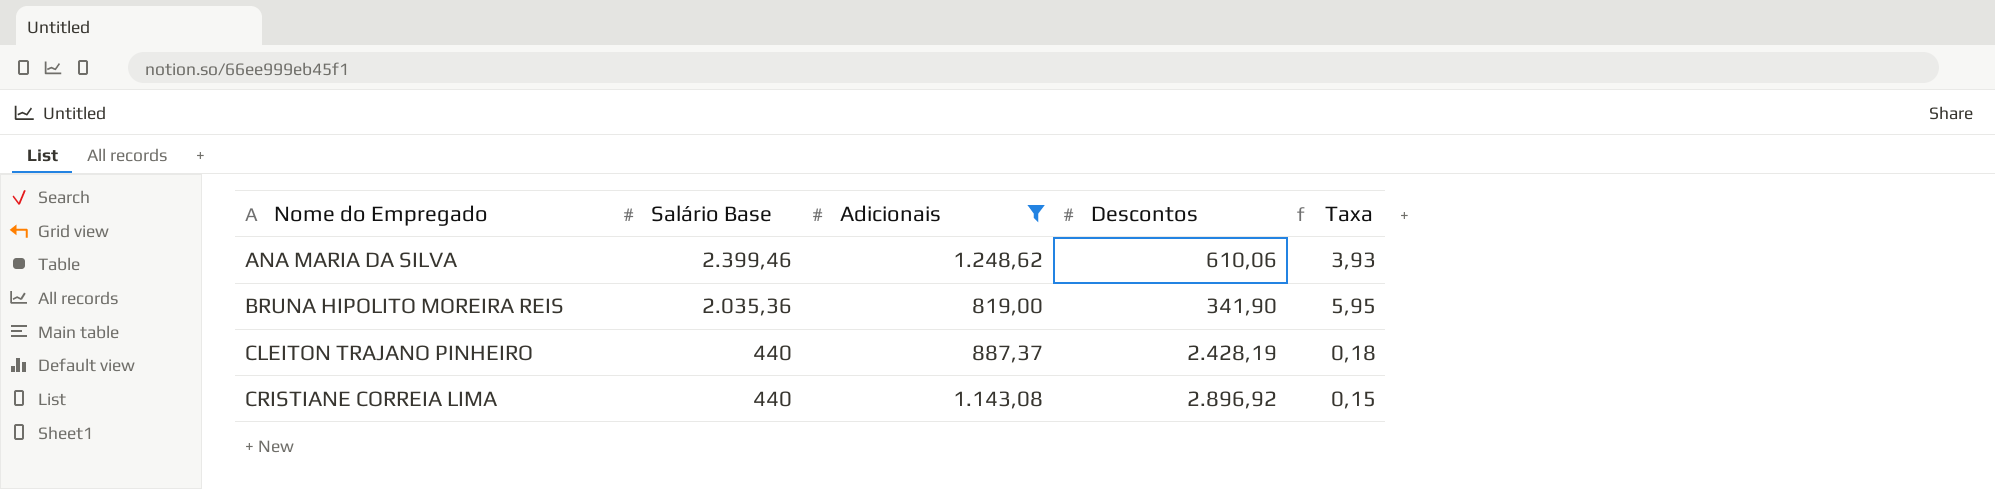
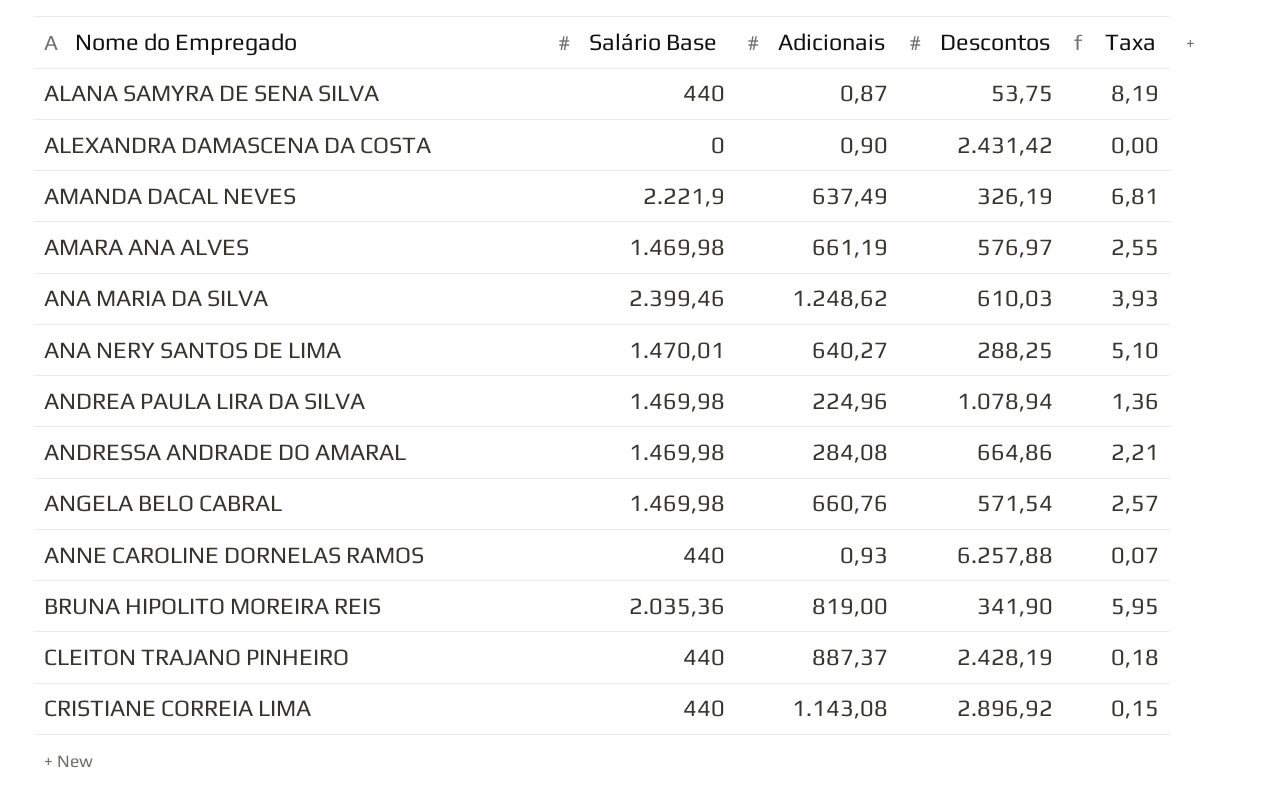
filter: Adicionais >= 819,00 -> none
ANA MARIA DA SILVA | Descontos: 610,06 -> 610,03

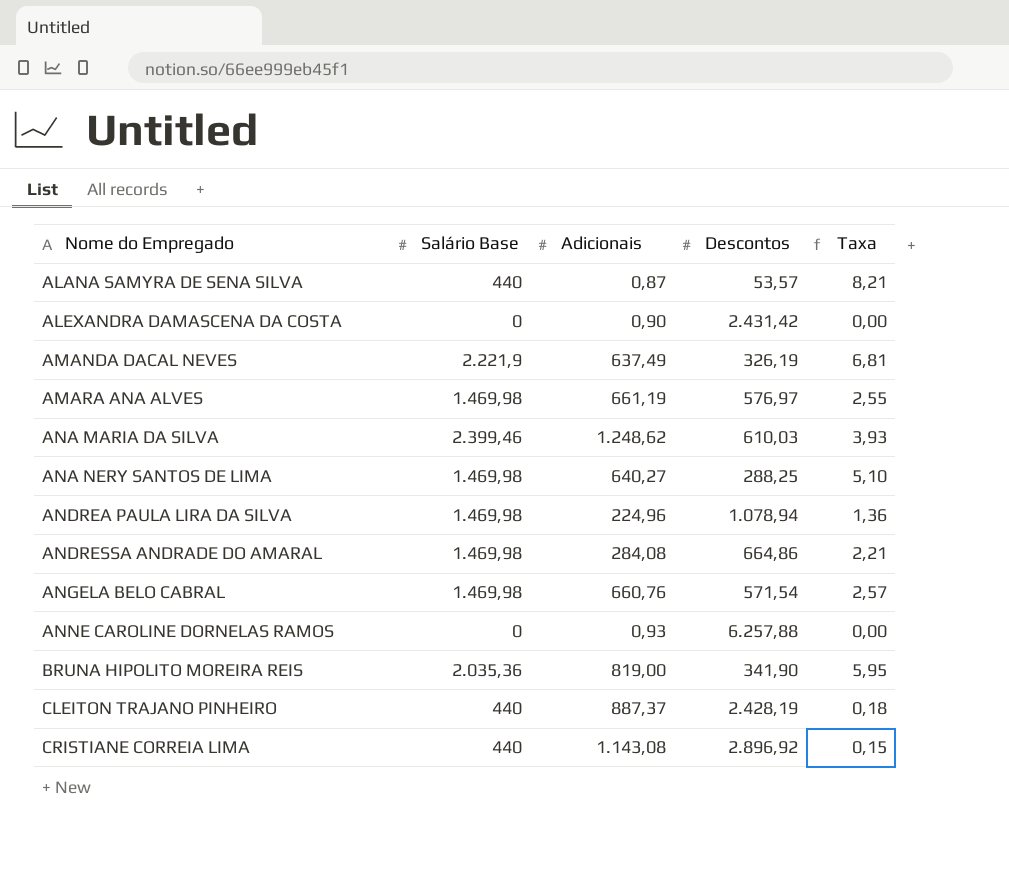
ALANA SAMYRA DE SENA SILVA | Descontos: 53,75 -> 53,57
ALANA SAMYRA DE SENA SILVA | Taxa: 8,19 -> 8,21
ANA NERY SANTOS DE LIMA | Salário Base: 1.470,01 -> 1.469,98
ANNE CAROLINE DORNELAS RAMOS | Salário Base: 440 -> 0
ANNE CAROLINE DORNELAS RAMOS | Taxa: 0,07 -> 0,00

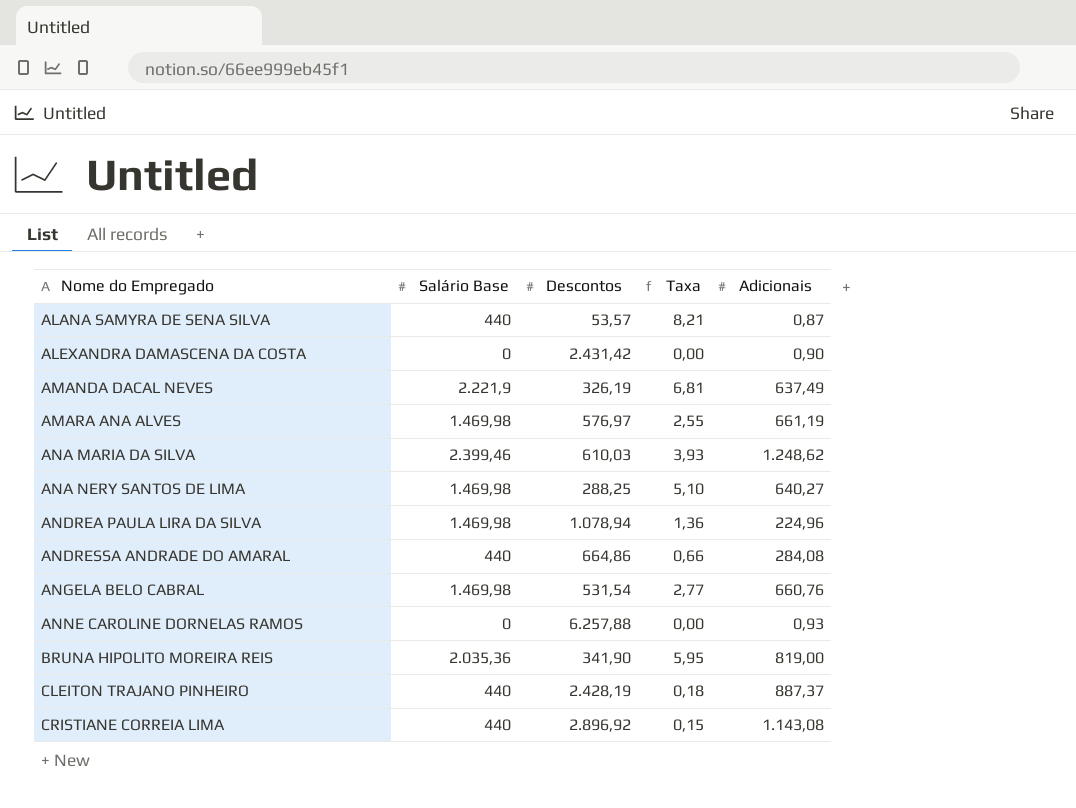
column Adicionais | position: 3 -> 5
ANDRESSA ANDRADE DO AMARAL | Salário Base: 1.469,98 -> 440
ANDRESSA ANDRADE DO AMARAL | Taxa: 2,21 -> 0,66
ANGELA BELO CABRAL | Descontos: 571,54 -> 531,54
ANGELA BELO CABRAL | Taxa: 2,57 -> 2,77

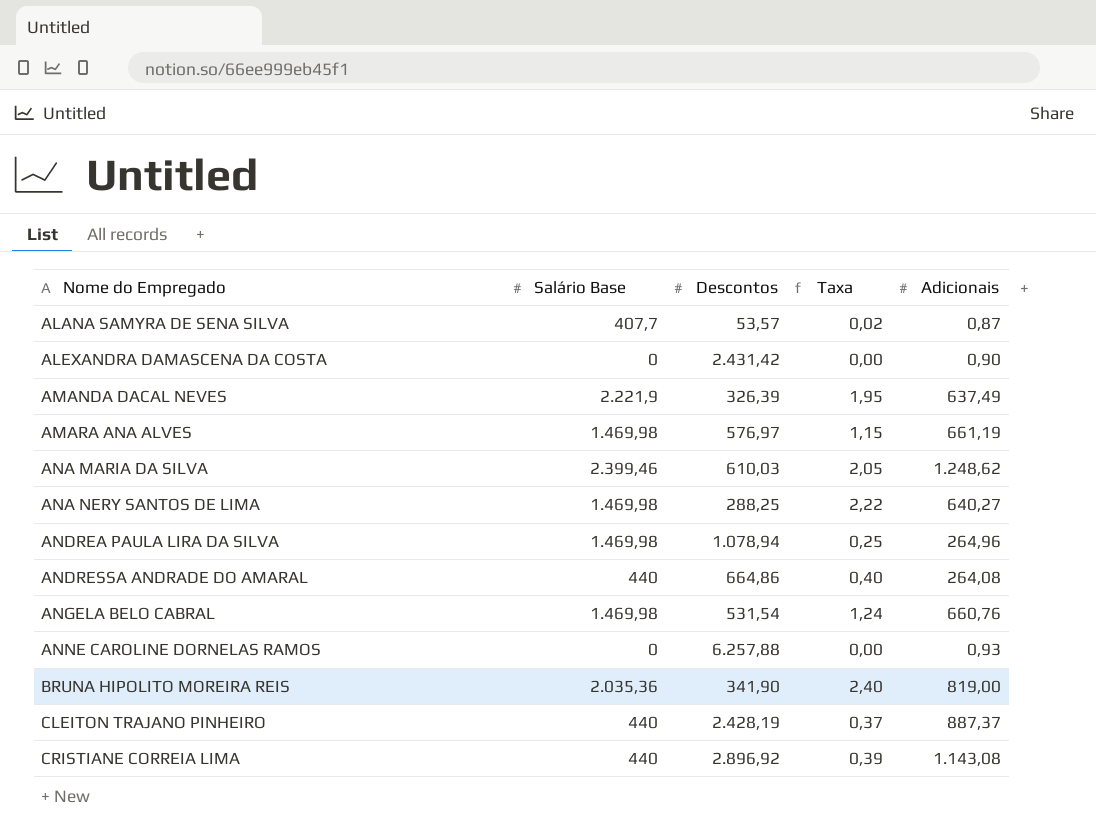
column Taxa | formula: [Salário Base] / [Descontos] -> [Adicionais] / [Descontos]
ALANA SAMYRA DE SENA SILVA | Salário Base: 440 -> 407,7
AMANDA DACAL NEVES | Descontos: 326,19 -> 326,39
ANDREA PAULA LIRA DA SILVA | Adicionais: 224,96 -> 264,96
ANDRESSA ANDRADE DO AMARAL | Adicionais: 284,08 -> 264,08

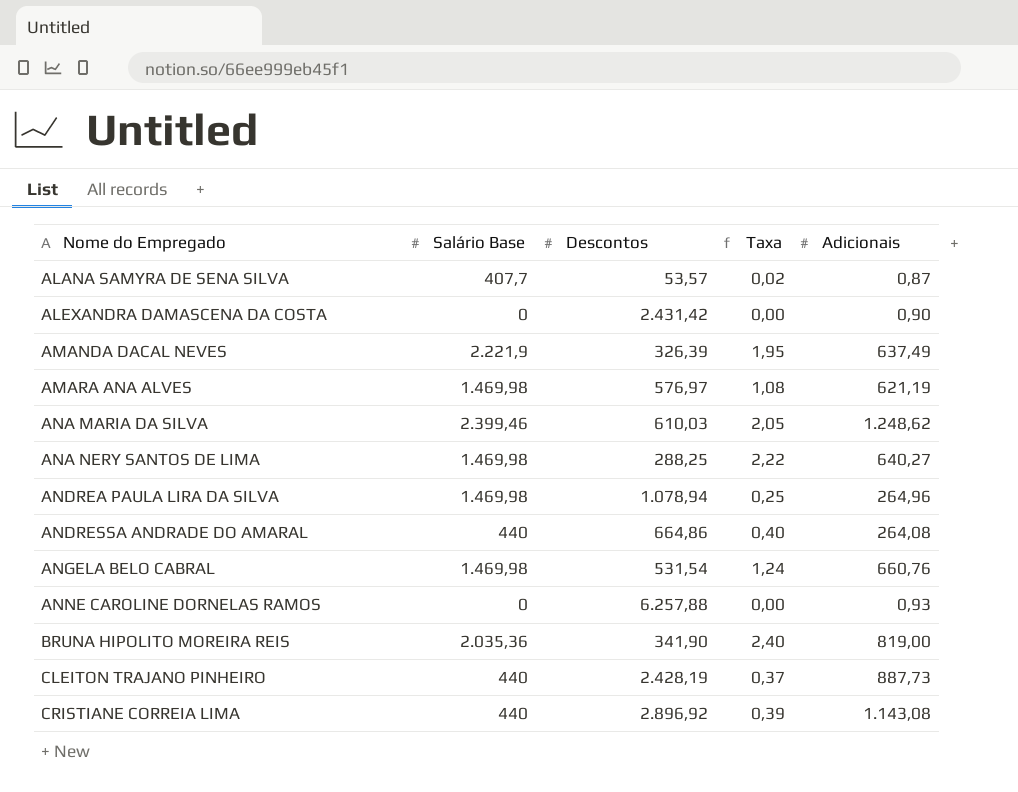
AMARA ANA ALVES | Taxa: 1,15 -> 1,08
AMARA ANA ALVES | Adicionais: 661,19 -> 621,19
CLEITON TRAJANO PINHEIRO | Adicionais: 887,37 -> 887,73

